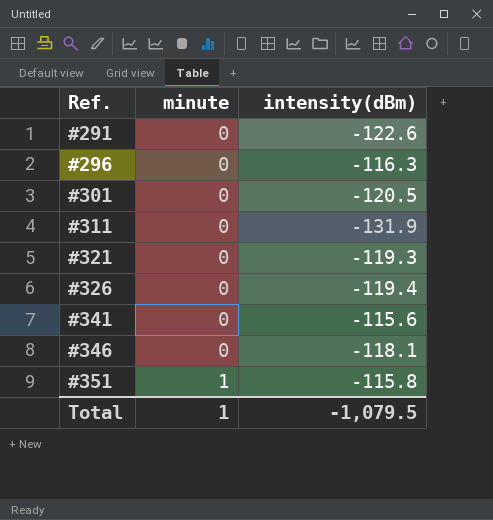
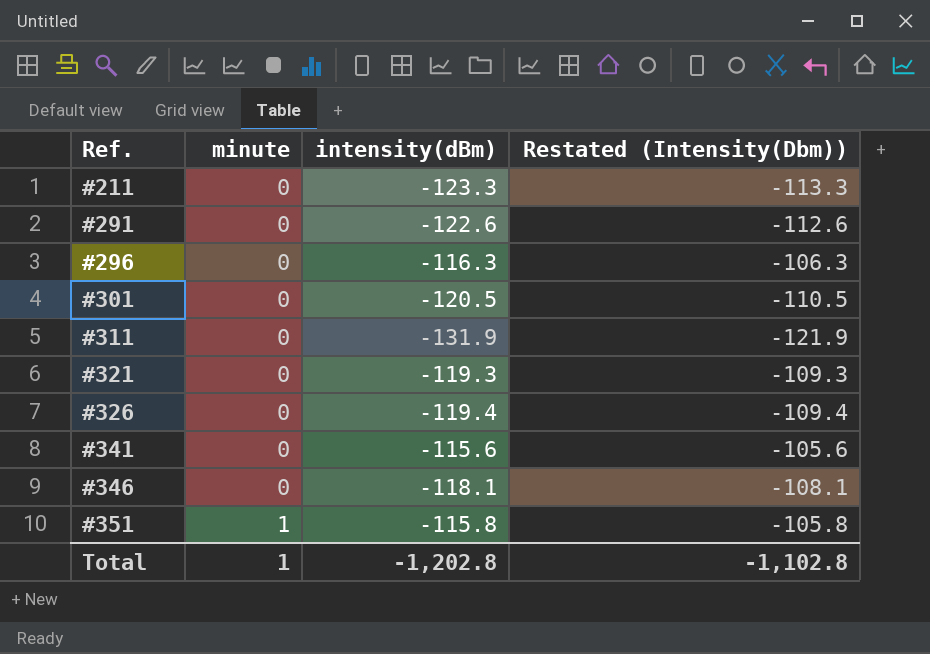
column Restated (Intensity(Dbm)) | formula: none -> [intensity(dBm)] + 10
row #211: none -> 0 | -123.3 | -113.3
Total | intensity(dBm): -1,079.5 -> -1,202.8

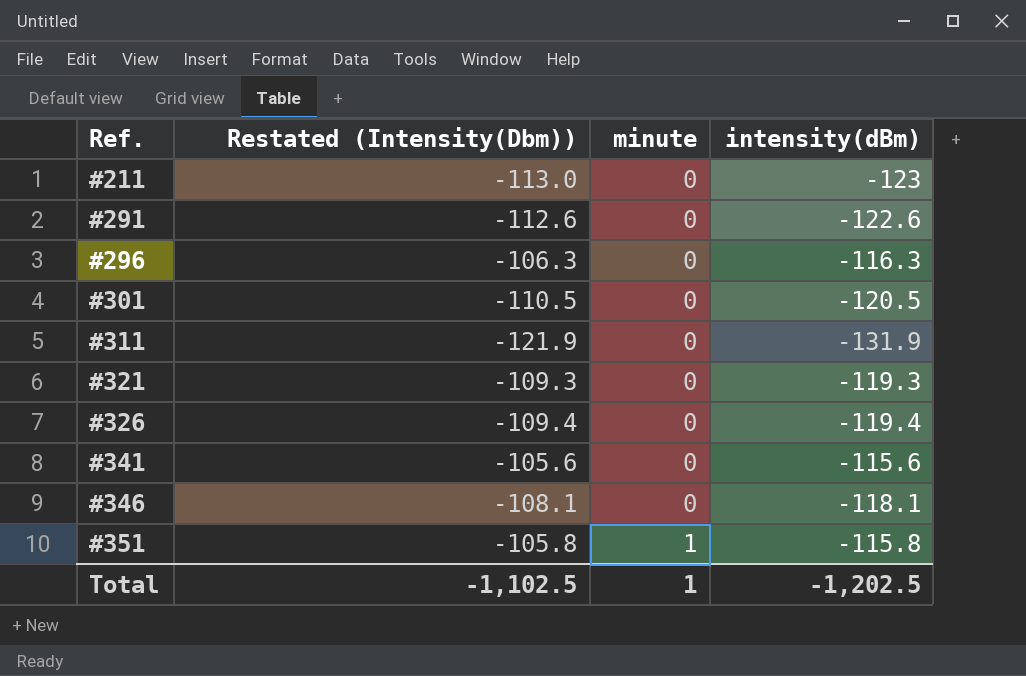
column Restated (Intensity(Dbm)) | position: 4 -> 2
#211 | Restated (Intensity(Dbm)): -113.3 -> -113.0
#211 | intensity(dBm): -123.3 -> -123
Total | Restated (Intensity(Dbm)): -1,102.8 -> -1,102.5
Total | intensity(dBm): -1,202.8 -> -1,202.5

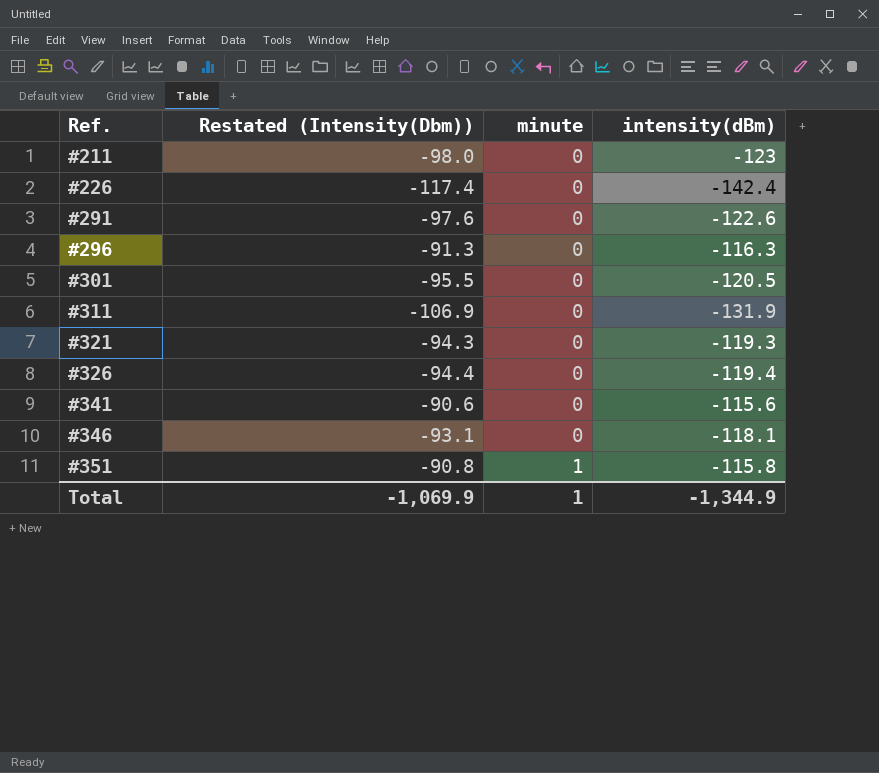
column Restated (Intensity(Dbm)) | formula: [intensity(dBm)] + 10 -> [intensity(dBm)] + 25
row #226: none -> -117.4 | 0 | -142.4
Total | Restated (Intensity(Dbm)): -1,102.5 -> -1,069.9
Total | intensity(dBm): -1,202.5 -> -1,344.9

